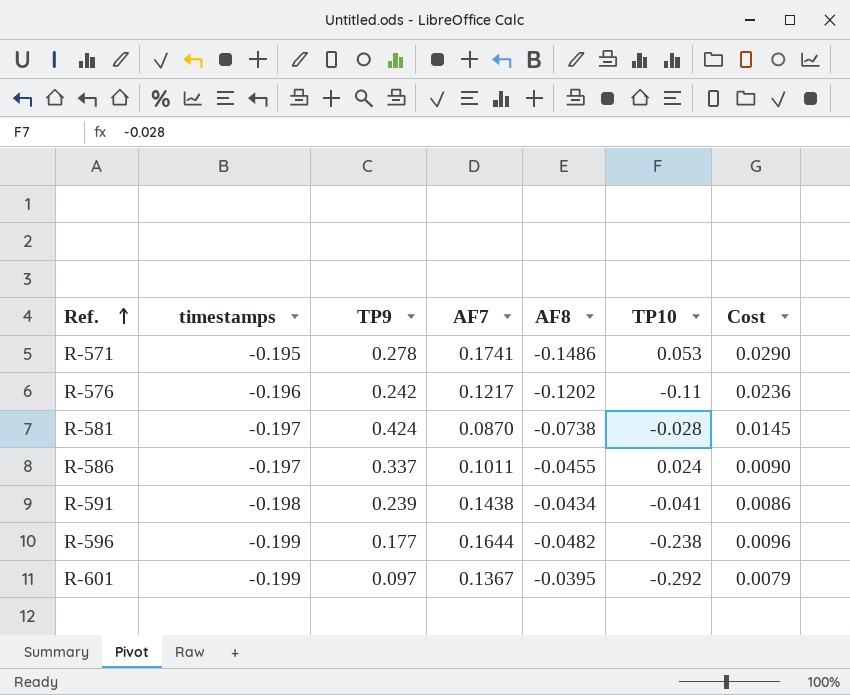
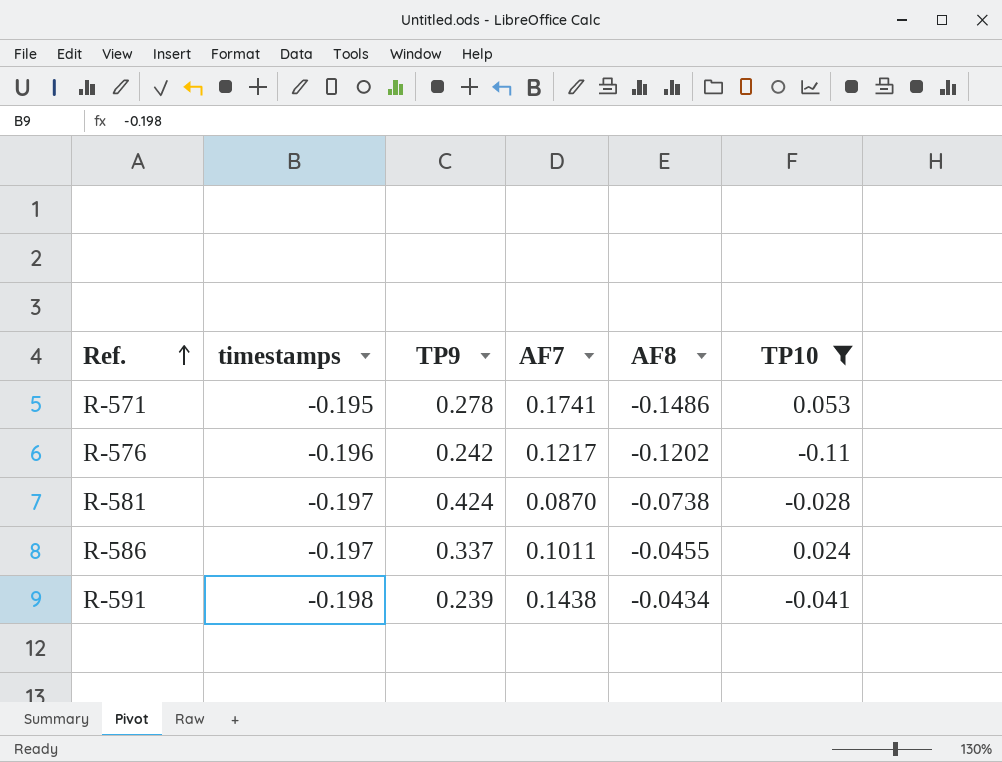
filter: none -> TP10 >= -0.11
column Cost | formula: [timestamps] * [AF8] -> none

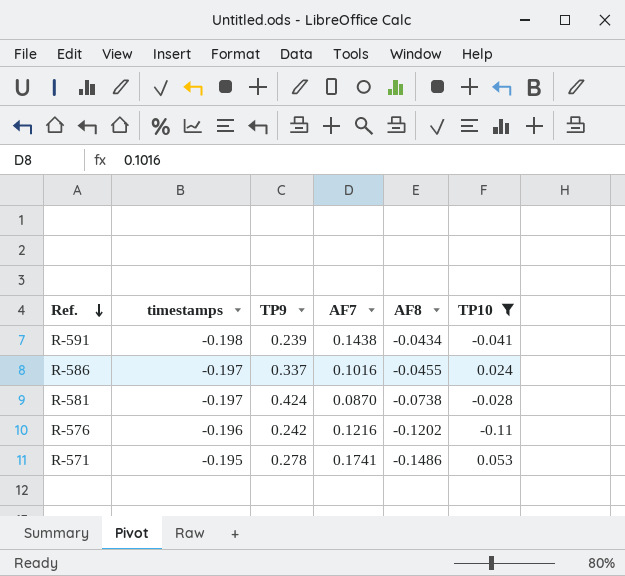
row order: Ref. ascending -> Ref. descending
R-586 | AF7: 0.1011 -> 0.1016
R-576 | AF7: 0.1217 -> 0.1216

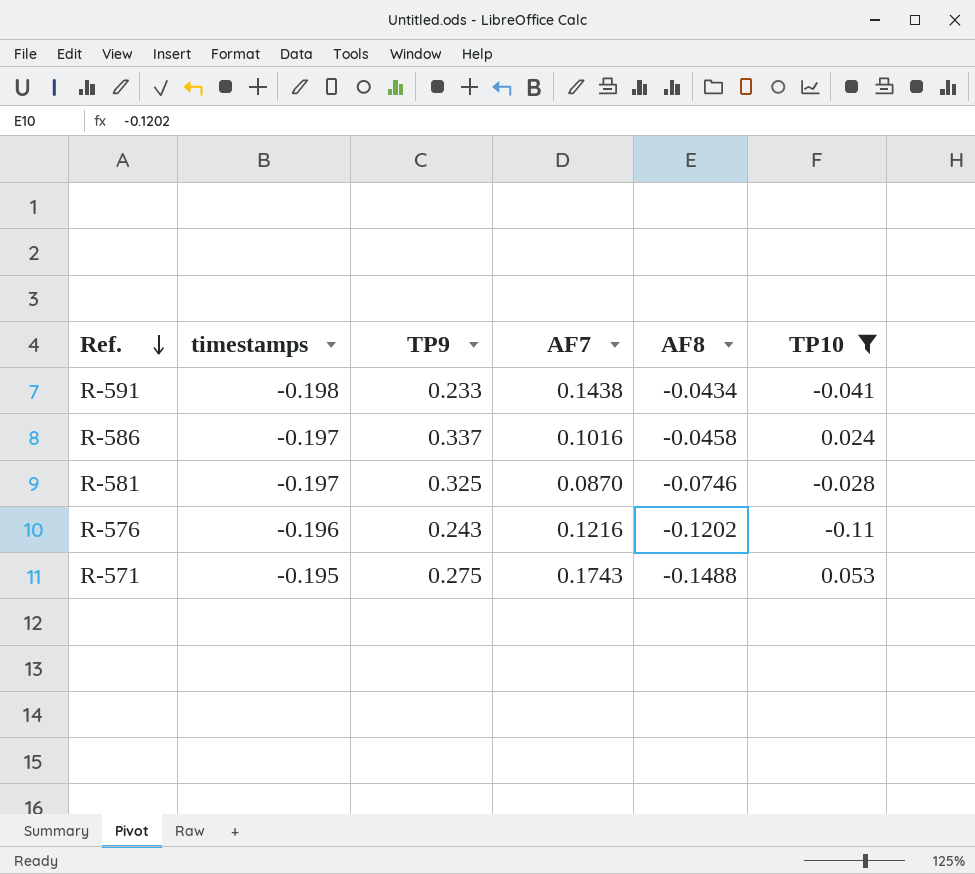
R-591 | TP9: 0.239 -> 0.233
R-586 | AF8: -0.0455 -> -0.0458
R-581 | TP9: 0.424 -> 0.325
R-581 | AF8: -0.0738 -> -0.0746
R-576 | TP9: 0.242 -> 0.243
R-571 | TP9: 0.278 -> 0.275
R-571 | AF7: 0.1741 -> 0.1743
R-571 | AF8: -0.1486 -> -0.1488

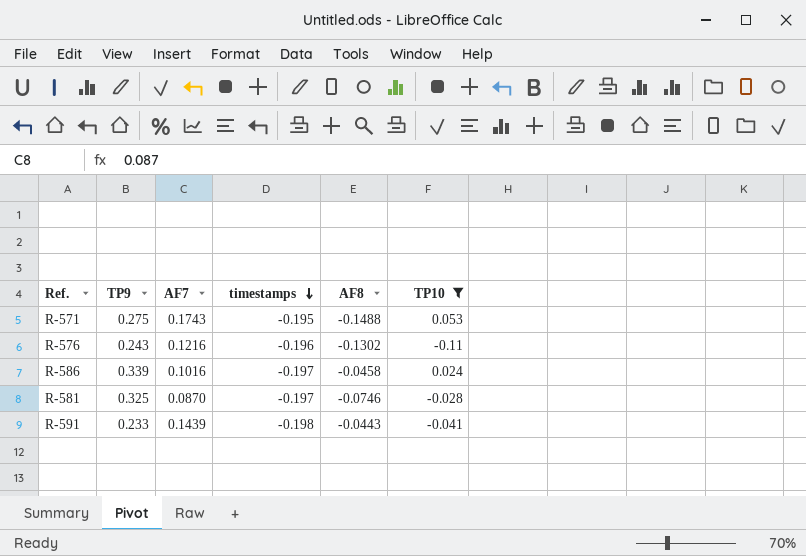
row order: Ref. descending -> timestamps descending
column timestamps | position: 2 -> 4
R-576 | AF8: -0.1202 -> -0.1302
R-586 | TP9: 0.337 -> 0.339
R-591 | AF7: 0.1438 -> 0.1439
R-591 | AF8: -0.0434 -> -0.0443

